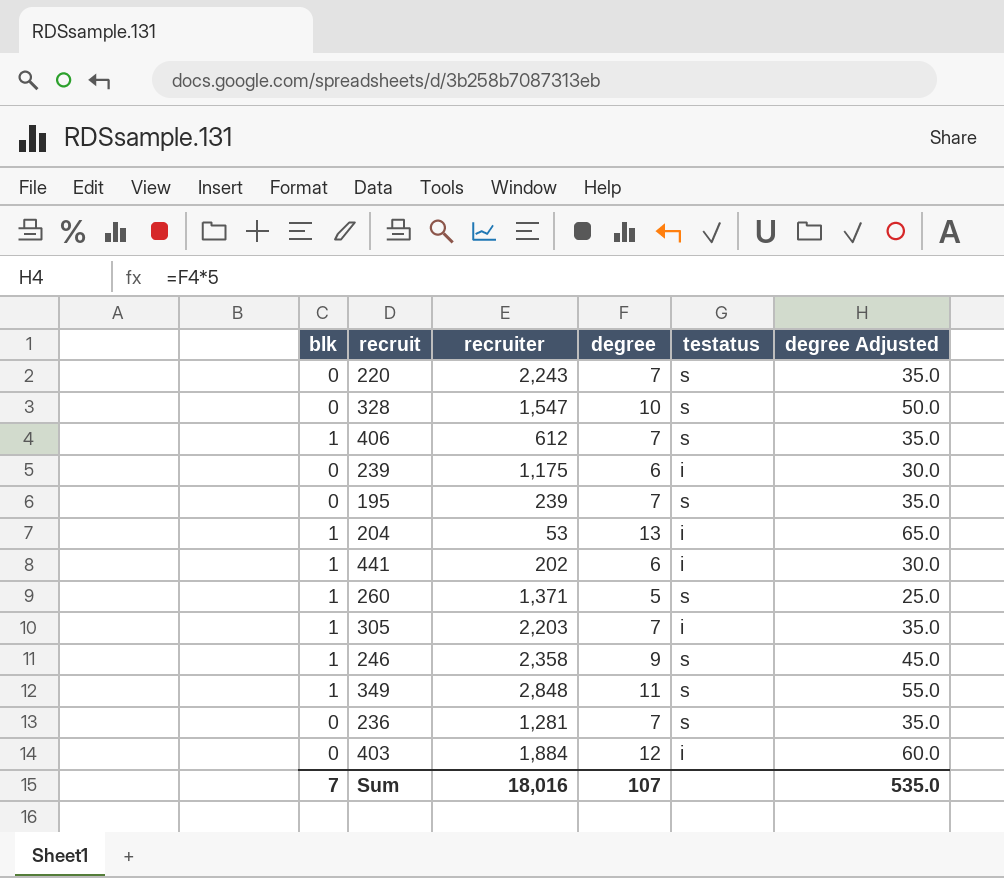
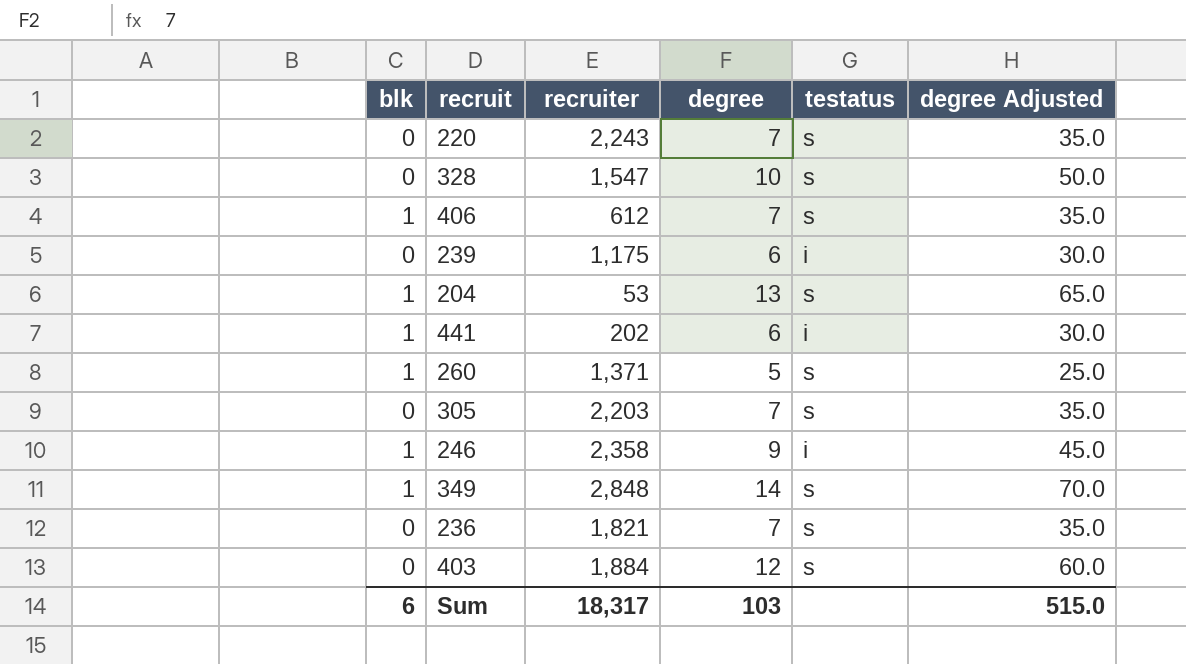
row 195: 0 | 239 | 7 | s | 35.0 -> none
204 | testatus: i -> s
305 | blk: 1 -> 0
305 | testatus: i -> s
246 | testatus: s -> i
349 | degree: 11 -> 14
349 | degree Adjusted: 55.0 -> 70.0
236 | recruiter: 1,281 -> 1,821
403 | testatus: i -> s
Sum | blk: 7 -> 6
Sum | recruiter: 18,016 -> 18,317
Sum | degree: 107 -> 103
Sum | degree Adjusted: 535.0 -> 515.0

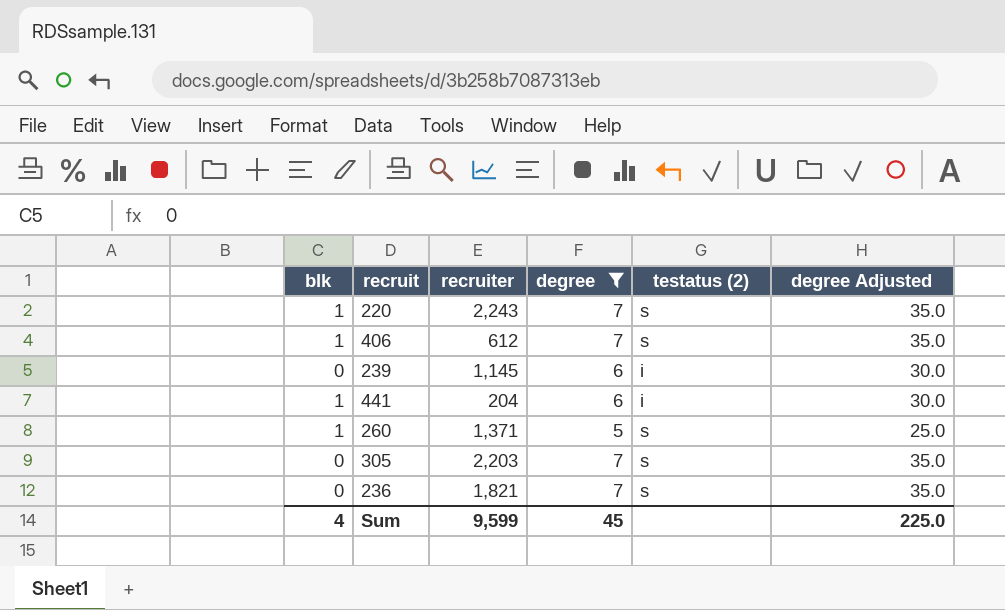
filter: none -> degree <= 7
column name: testatus -> testatus (2)
220 | blk: 0 -> 1
239 | recruiter: 1,175 -> 1,145
441 | recruiter: 202 -> 204
Sum | blk: 6 -> 4
Sum | recruiter: 18,317 -> 9,599
Sum | degree: 103 -> 45
Sum | degree Adjusted: 515.0 -> 225.0

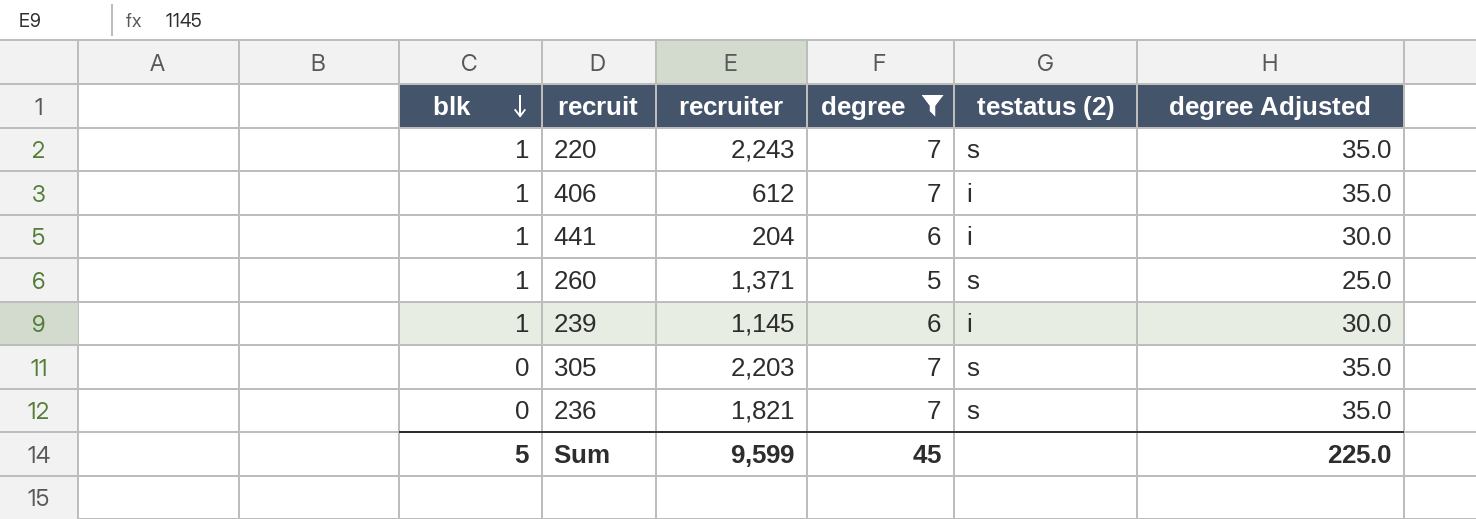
row order: none -> blk descending
406 | testatus (2): s -> i
239 | blk: 0 -> 1
Sum | blk: 4 -> 5

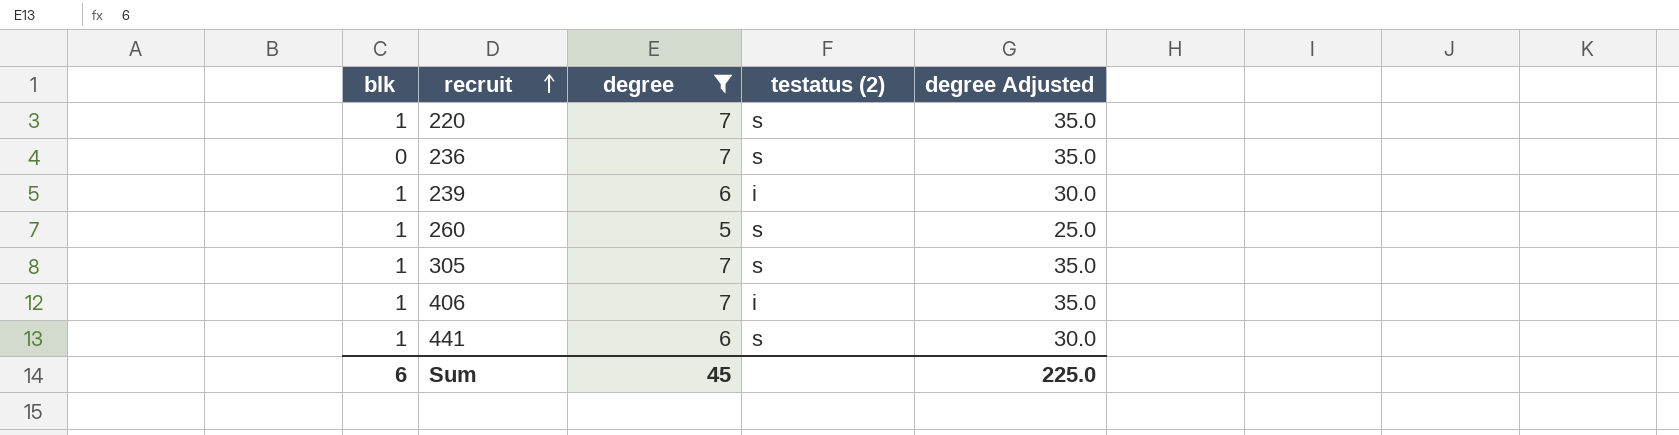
row order: blk descending -> recruit ascending
column recruiter | position: 3 -> none
305 | blk: 0 -> 1
441 | testatus (2): i -> s
Sum | blk: 5 -> 6

